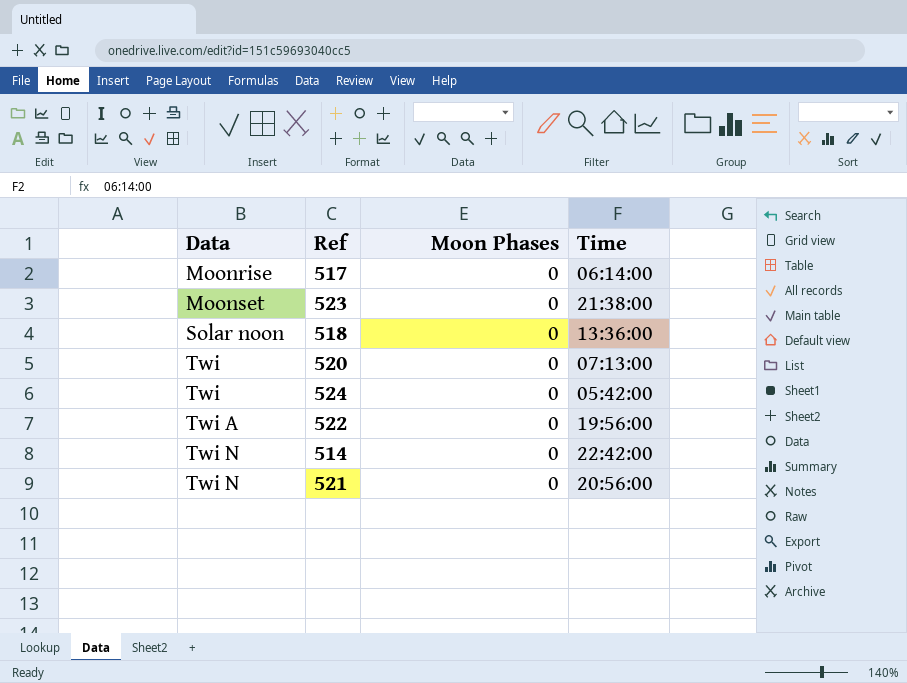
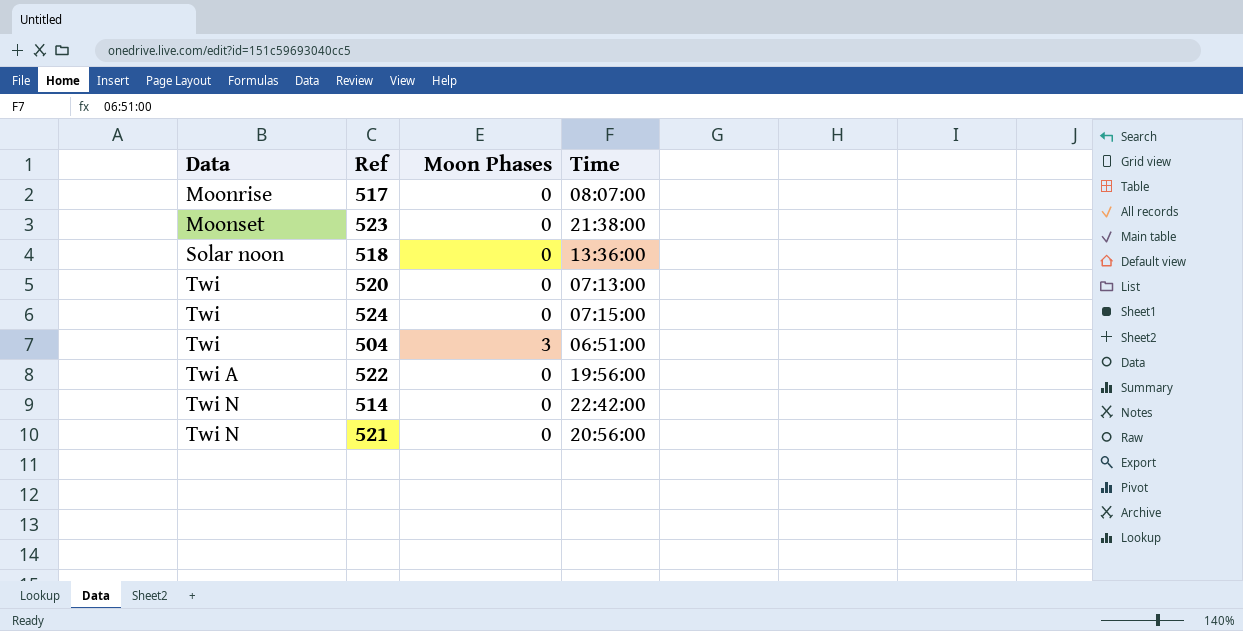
517 | Time: 06:14:00 -> 08:07:00
524 | Time: 05:42:00 -> 07:15:00
row 504: none -> Twi | 3 | 06:51:00

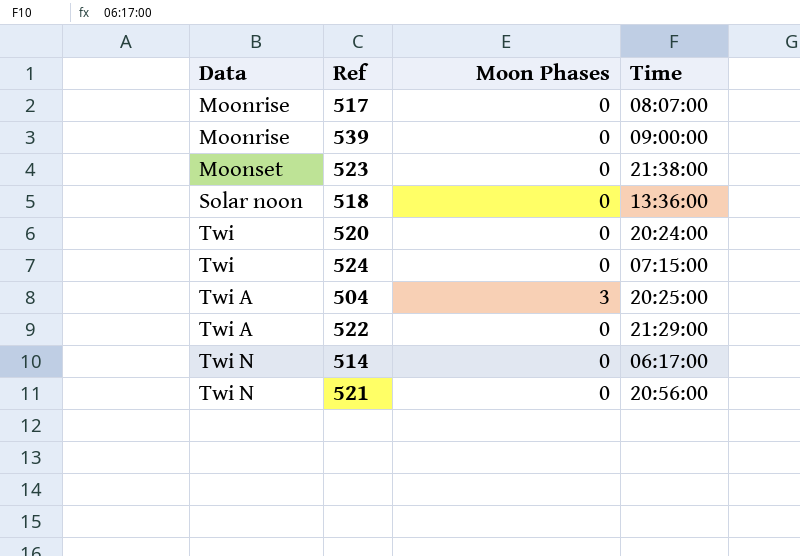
row 539: none -> Moonrise | 0 | 09:00:00
520 | Time: 07:13:00 -> 20:24:00
504 | Data: Twi -> Twi A
504 | Time: 06:51:00 -> 20:25:00
522 | Time: 19:56:00 -> 21:29:00
514 | Time: 22:42:00 -> 06:17:00

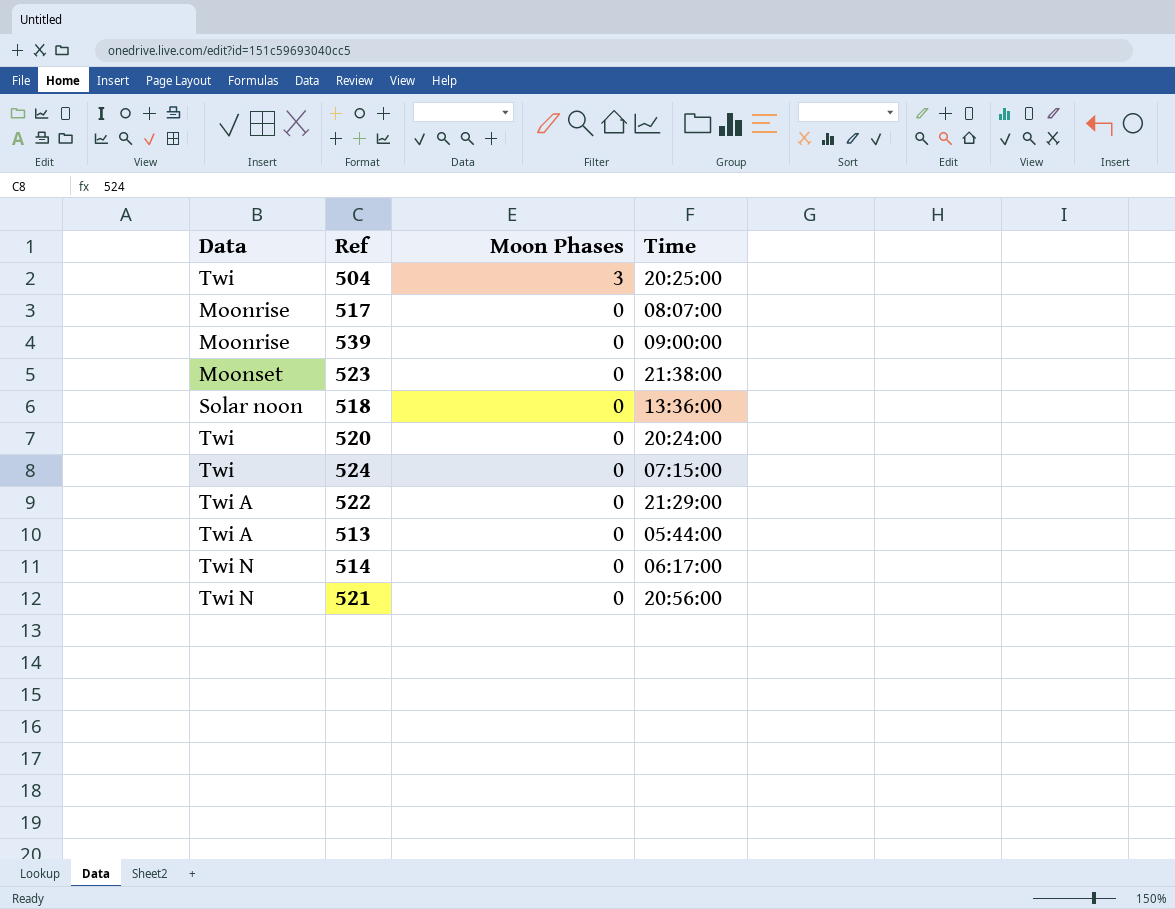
row order: Data ascending -> Moon Phases descending
504 | Data: Twi A -> Twi
row 513: none -> Twi A | 0 | 05:44:00

